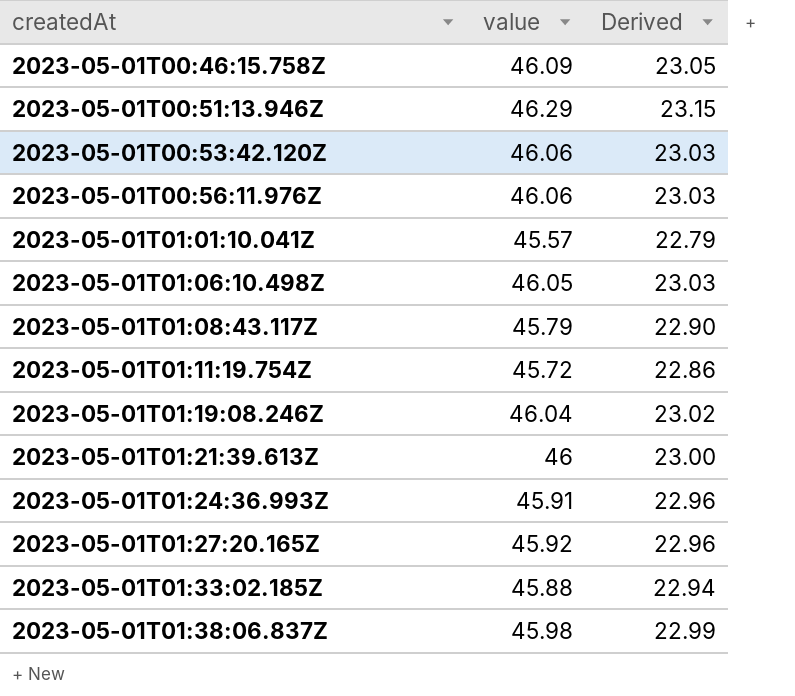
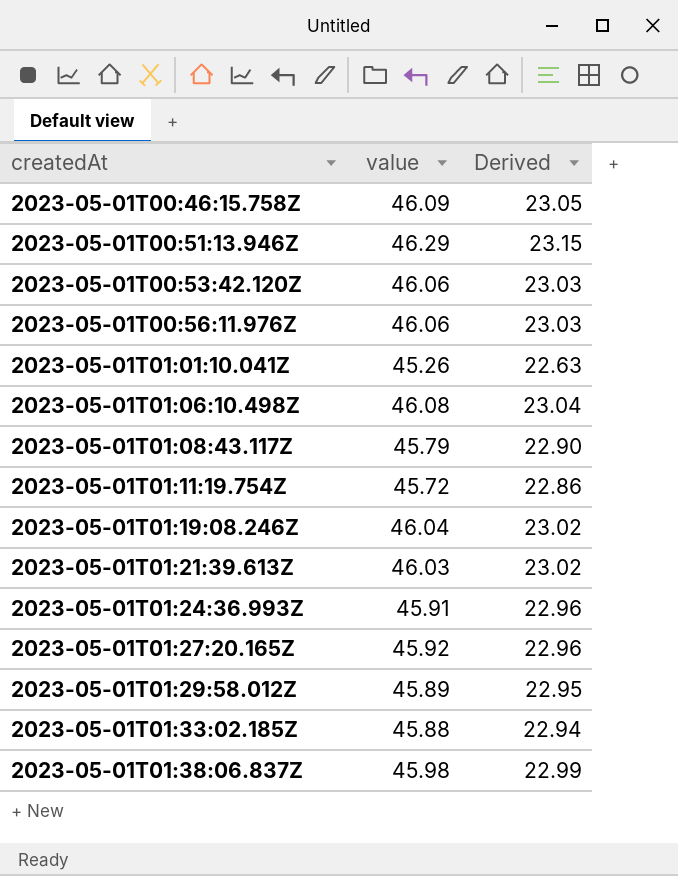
2023-05-01T01:01:10.041Z | value: 45.57 -> 45.26
2023-05-01T01:01:10.041Z | Derived: 22.79 -> 22.63
2023-05-01T01:06:10.498Z | value: 46.05 -> 46.08
2023-05-01T01:06:10.498Z | Derived: 23.03 -> 23.04
2023-05-01T01:21:39.613Z | value: 46 -> 46.03
2023-05-01T01:21:39.613Z | Derived: 23.00 -> 23.02
row 2023-05-01T01:29:58.012Z: none -> 45.89 | 22.95

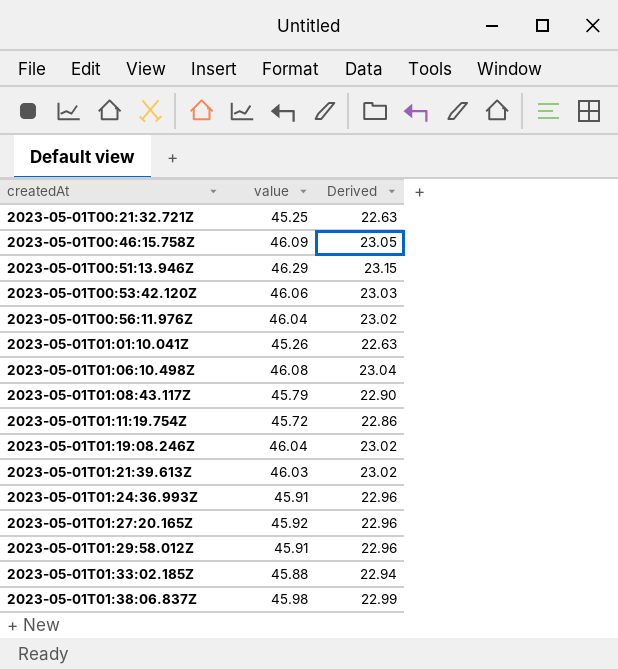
row 2023-05-01T00:21:32.721Z: none -> 45.25 | 22.63
2023-05-01T00:56:11.976Z | value: 46.06 -> 46.04
2023-05-01T00:56:11.976Z | Derived: 23.03 -> 23.02
2023-05-01T01:29:58.012Z | value: 45.89 -> 45.91
2023-05-01T01:29:58.012Z | Derived: 22.95 -> 22.96

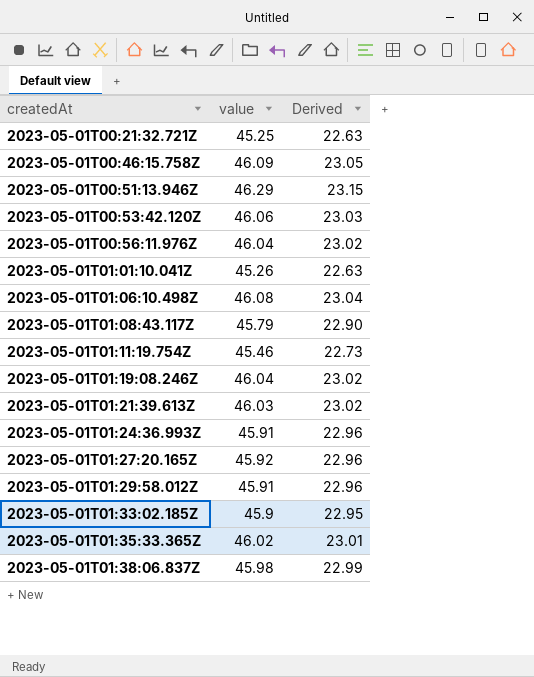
2023-05-01T01:11:19.754Z | value: 45.72 -> 45.46
2023-05-01T01:11:19.754Z | Derived: 22.86 -> 22.73
2023-05-01T01:33:02.185Z | value: 45.88 -> 45.9
2023-05-01T01:33:02.185Z | Derived: 22.94 -> 22.95
row 2023-05-01T01:35:33.365Z: none -> 46.02 | 23.01

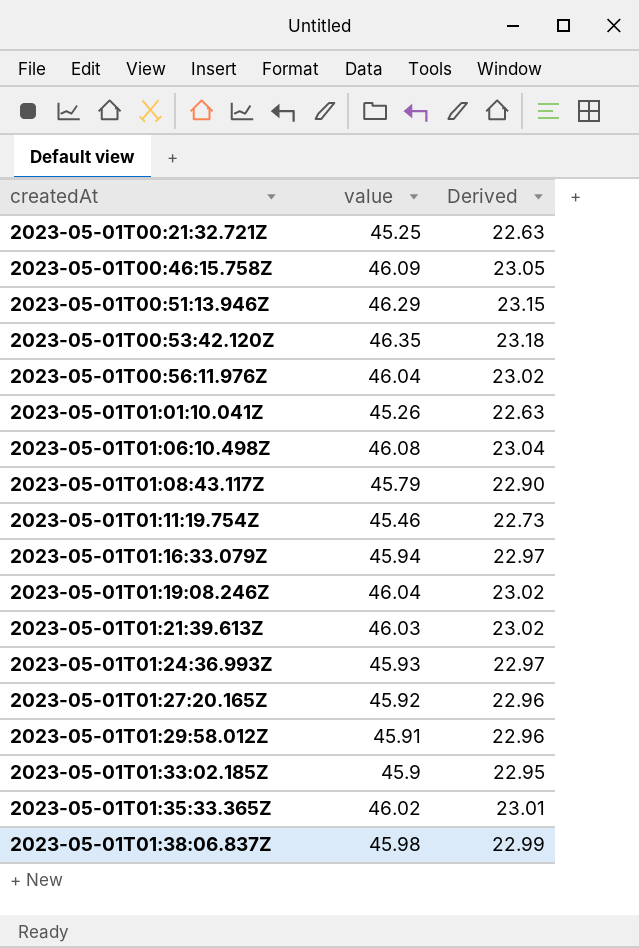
2023-05-01T00:53:42.120Z | value: 46.06 -> 46.35
2023-05-01T00:53:42.120Z | Derived: 23.03 -> 23.18
row 2023-05-01T01:16:33.079Z: none -> 45.94 | 22.97
2023-05-01T01:24:36.993Z | value: 45.91 -> 45.93
2023-05-01T01:24:36.993Z | Derived: 22.96 -> 22.97

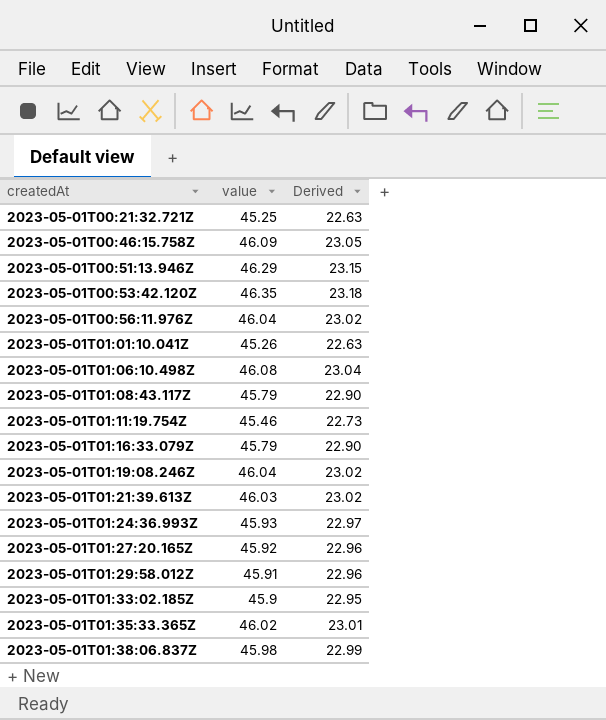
2023-05-01T01:16:33.079Z | value: 45.94 -> 45.79
2023-05-01T01:16:33.079Z | Derived: 22.97 -> 22.90

